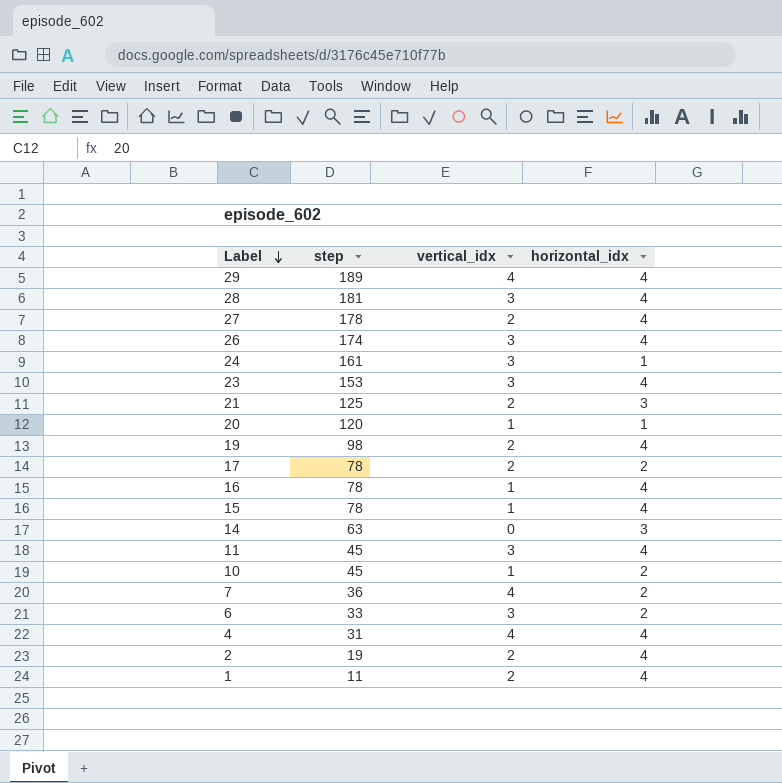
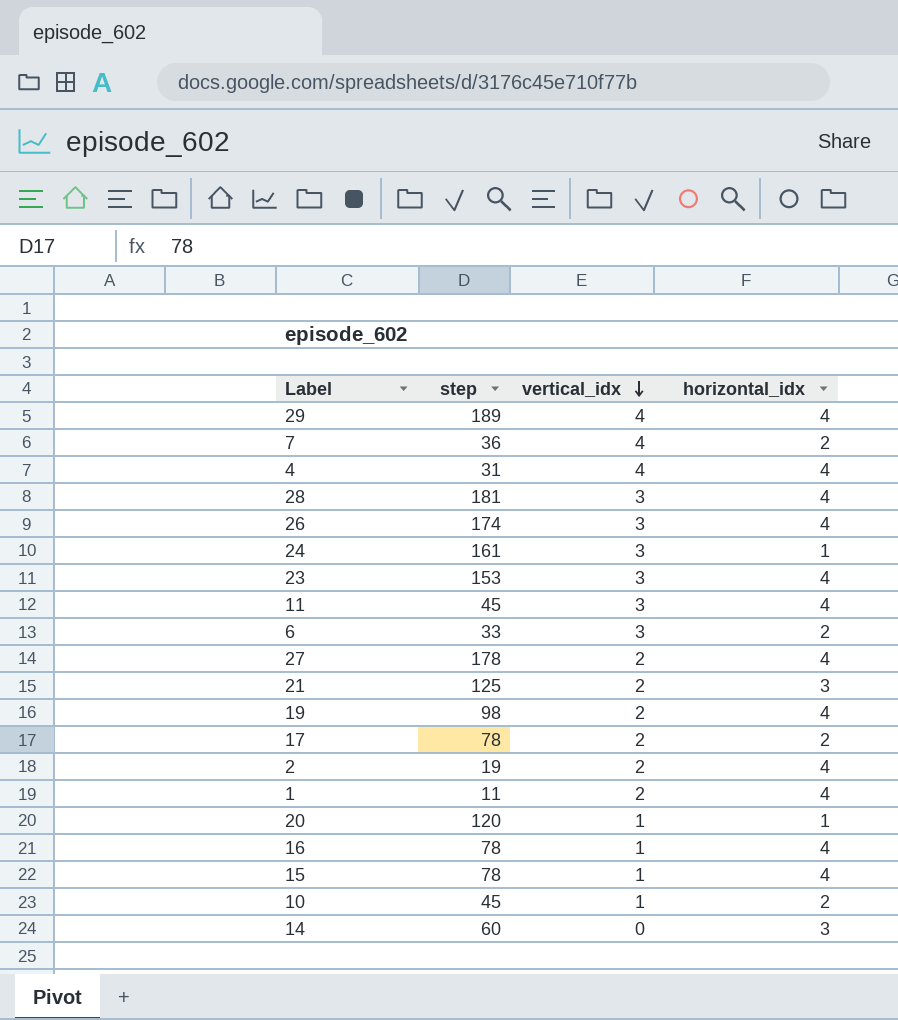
row order: Label descending -> vertical_idx descending
14 | step: 63 -> 60

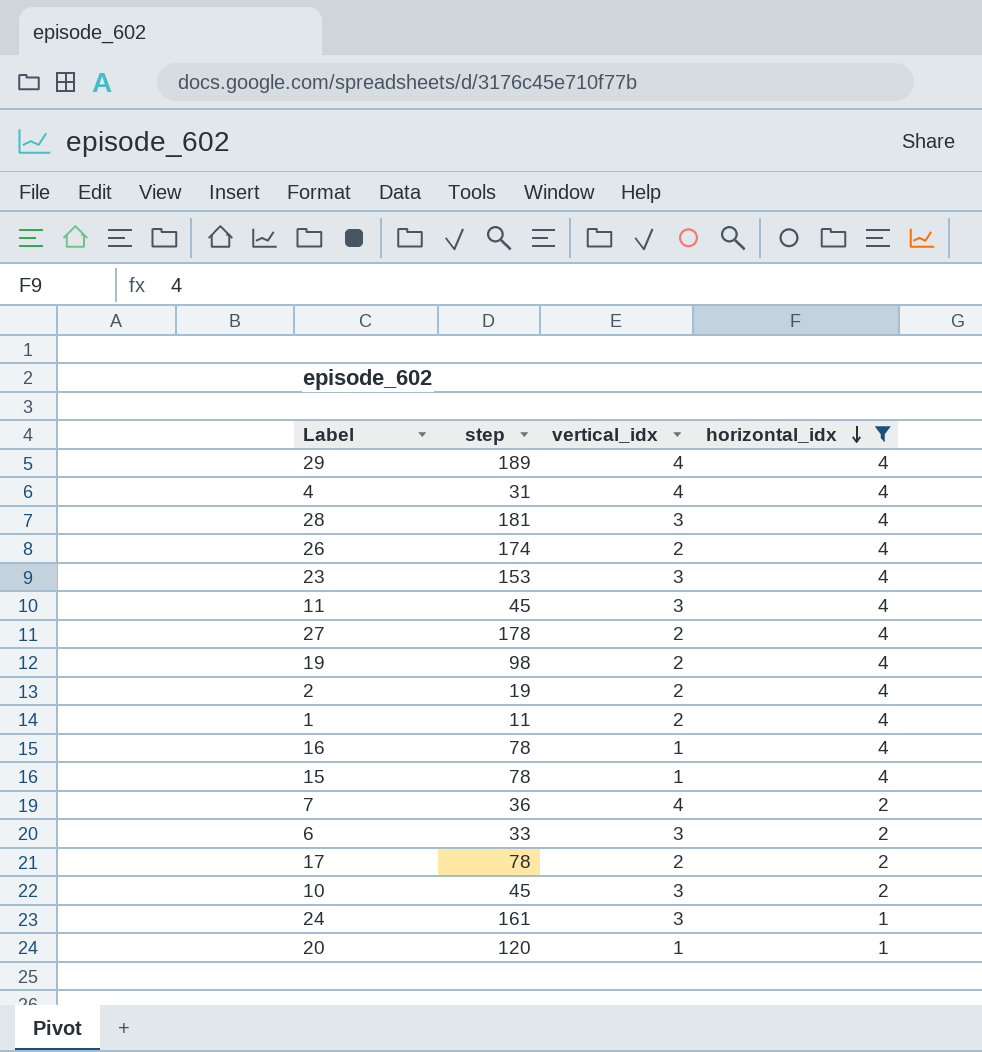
filter: none -> horizontal_idx != 3
row order: vertical_idx descending -> horizontal_idx descending
26 | vertical_idx: 3 -> 2
10 | vertical_idx: 1 -> 3

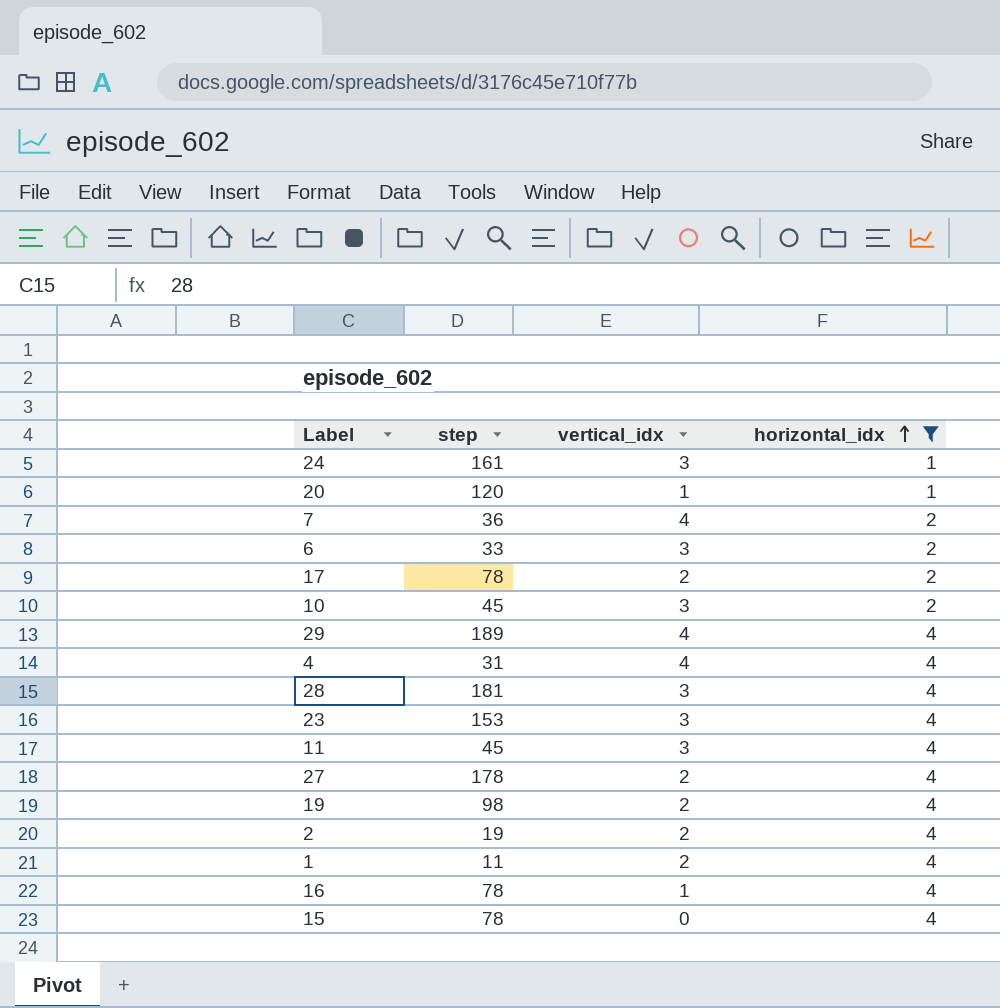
row order: horizontal_idx descending -> horizontal_idx ascending
row 26: 174 | 2 | 4 -> none
15 | vertical_idx: 1 -> 0

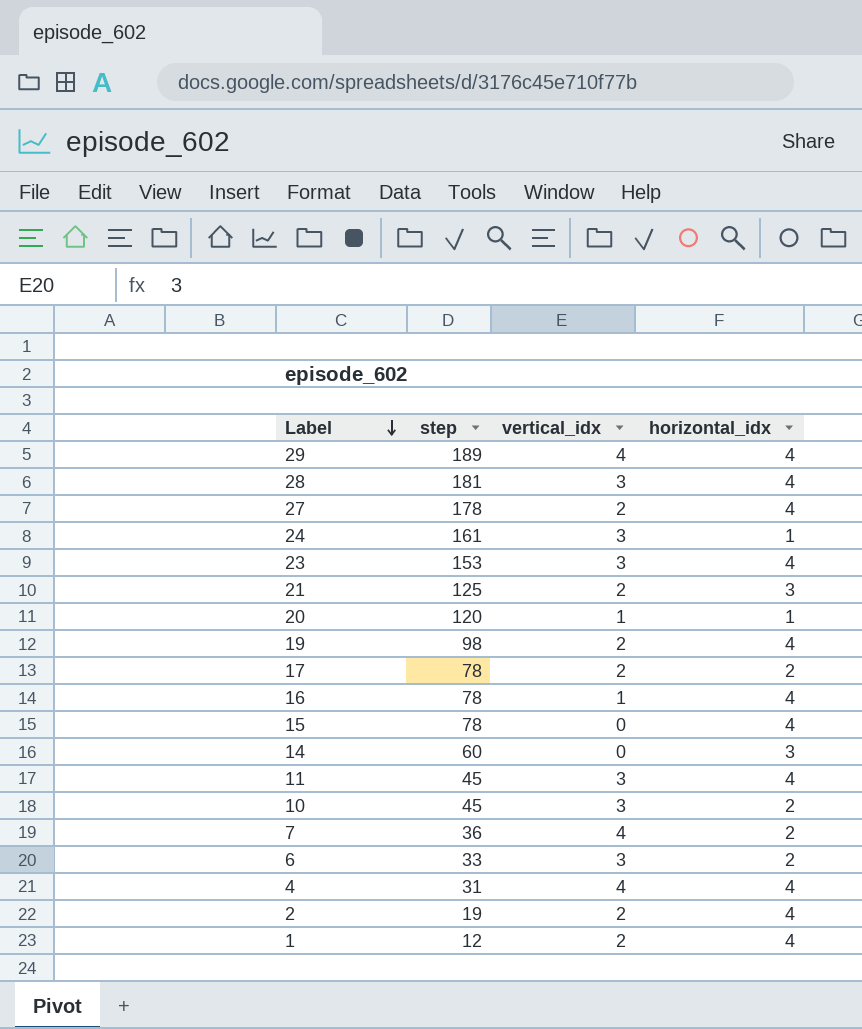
filter: horizontal_idx != 3 -> none
row order: horizontal_idx ascending -> Label descending
1 | step: 11 -> 12

